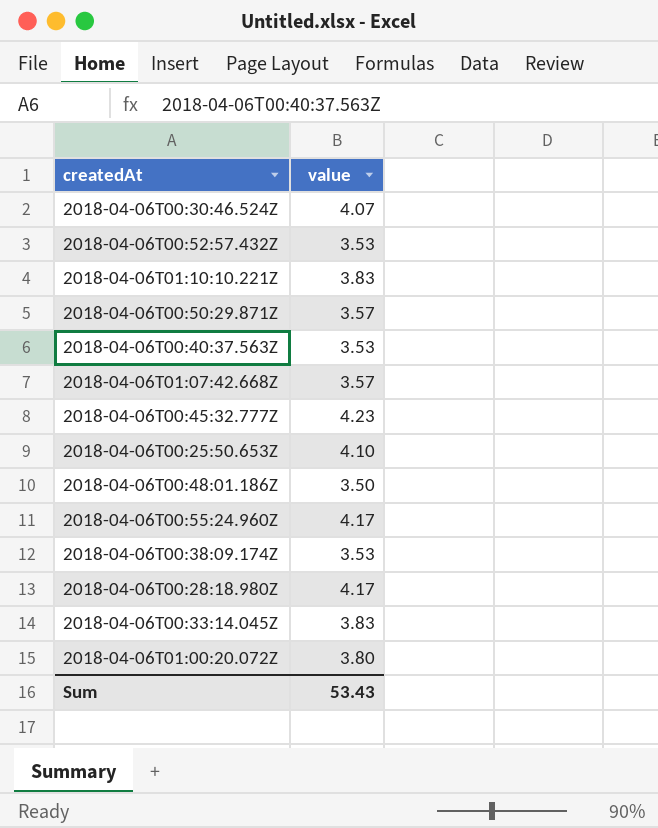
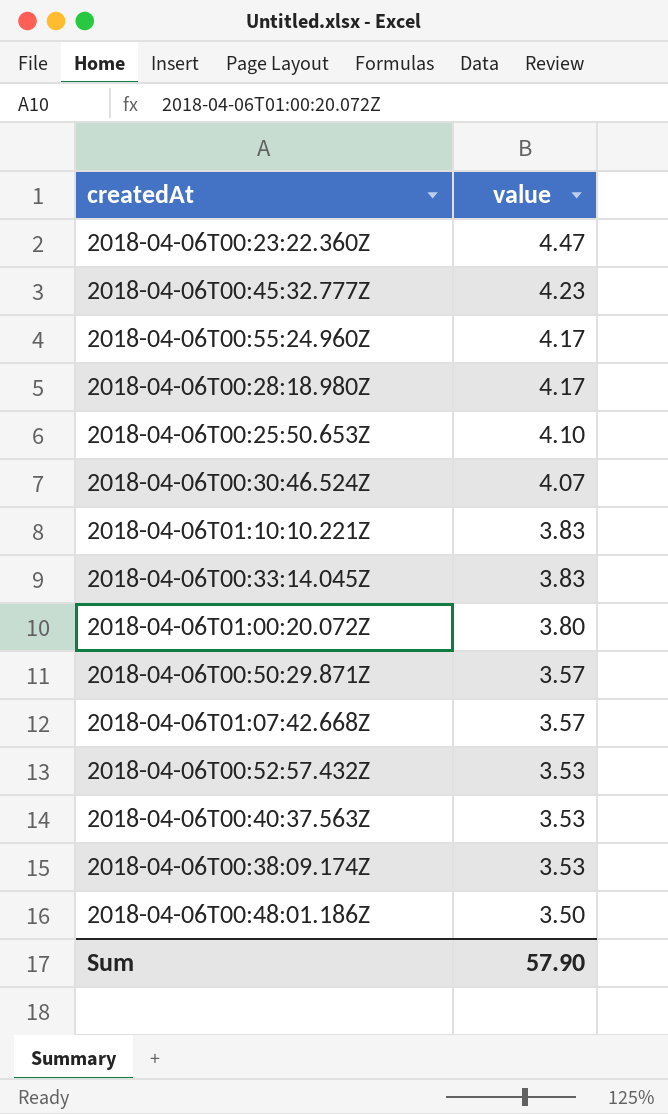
row order: none -> value descending
row 2018-04-06T00:23:22.360Z: none -> 4.47
Sum | value: 53.43 -> 57.90

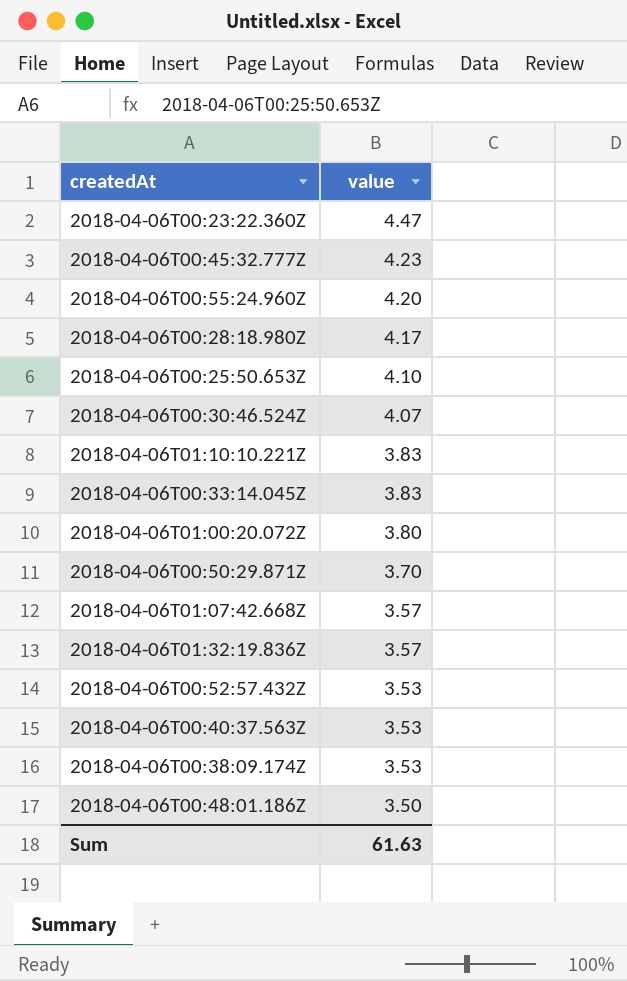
2018-04-06T00:55:24.960Z | value: 4.17 -> 4.20
2018-04-06T00:50:29.871Z | value: 3.57 -> 3.70
row 2018-04-06T01:32:19.836Z: none -> 3.57
Sum | value: 57.90 -> 61.63

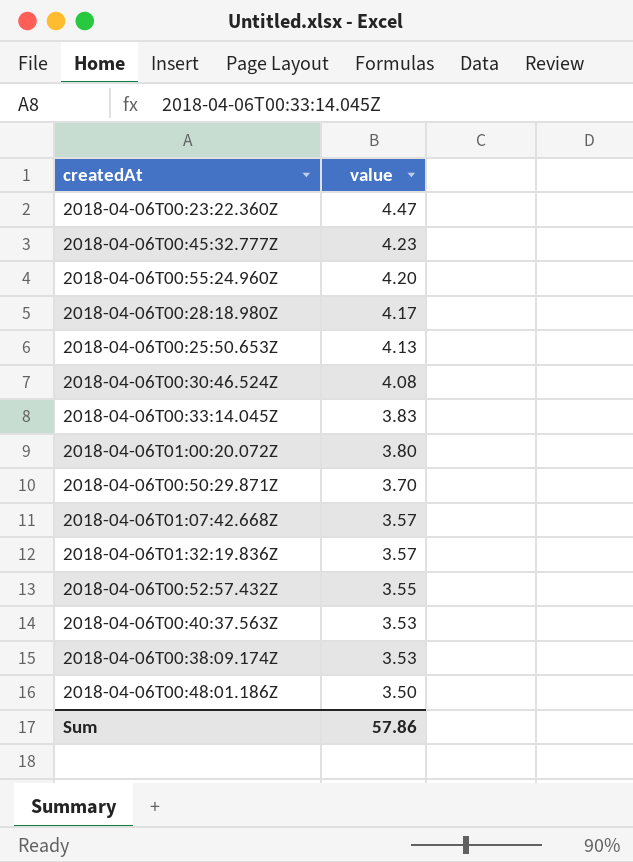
row 2018-04-06T01:10:10.221Z: 3.83 -> none
2018-04-06T00:25:50.653Z | value: 4.10 -> 4.13
2018-04-06T00:30:46.524Z | value: 4.07 -> 4.08
2018-04-06T00:52:57.432Z | value: 3.53 -> 3.55
Sum | value: 61.63 -> 57.86

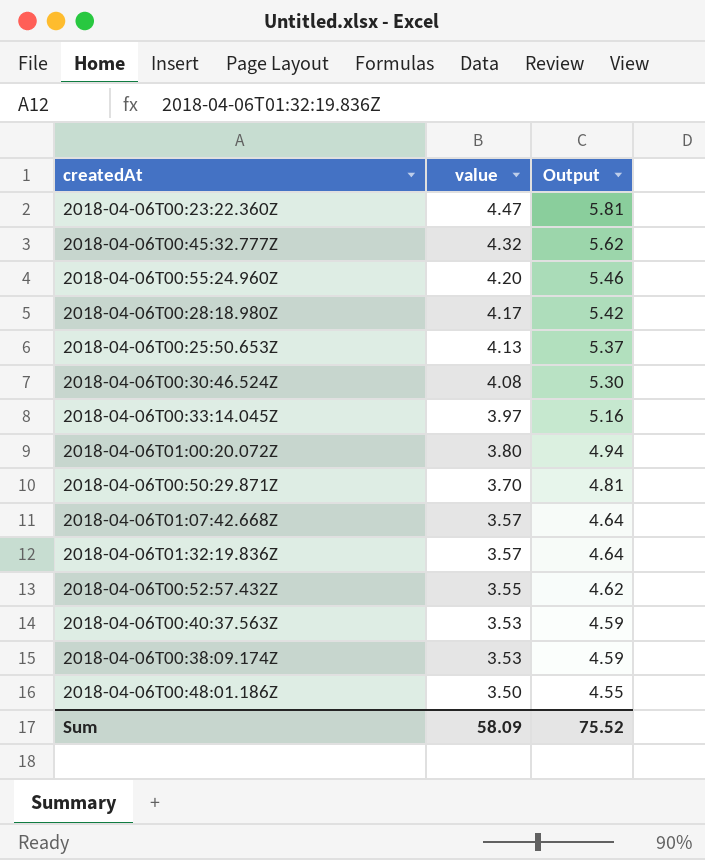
column Output | formula: none -> [value] * 1.3
2018-04-06T00:45:32.777Z | value: 4.23 -> 4.32
2018-04-06T00:33:14.045Z | value: 3.83 -> 3.97
Sum | value: 57.86 -> 58.09

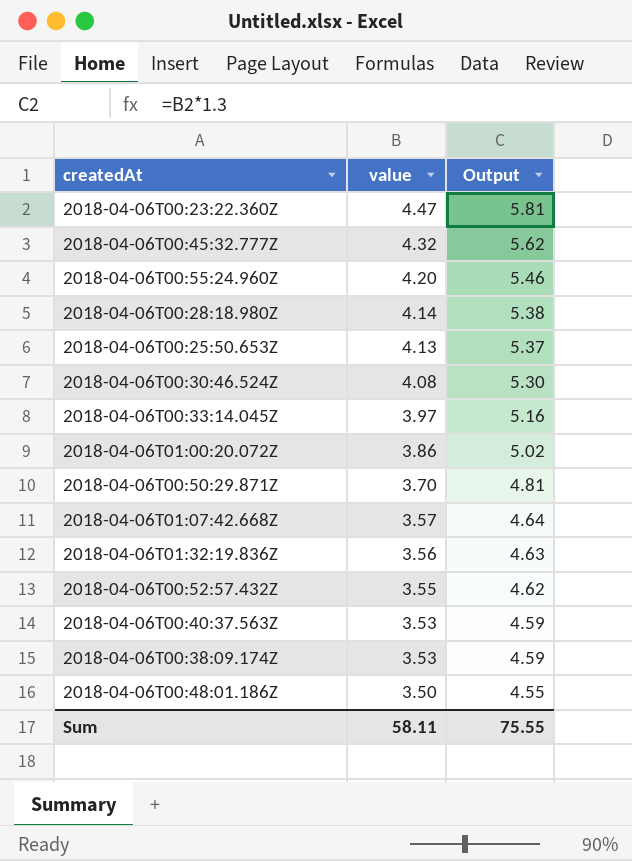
2018-04-06T00:28:18.980Z | value: 4.17 -> 4.14
2018-04-06T00:28:18.980Z | Output: 5.42 -> 5.38
2018-04-06T01:00:20.072Z | value: 3.80 -> 3.86
2018-04-06T01:00:20.072Z | Output: 4.94 -> 5.02
2018-04-06T01:32:19.836Z | value: 3.57 -> 3.56
2018-04-06T01:32:19.836Z | Output: 4.64 -> 4.63
Sum | value: 58.09 -> 58.11
Sum | Output: 75.52 -> 75.55

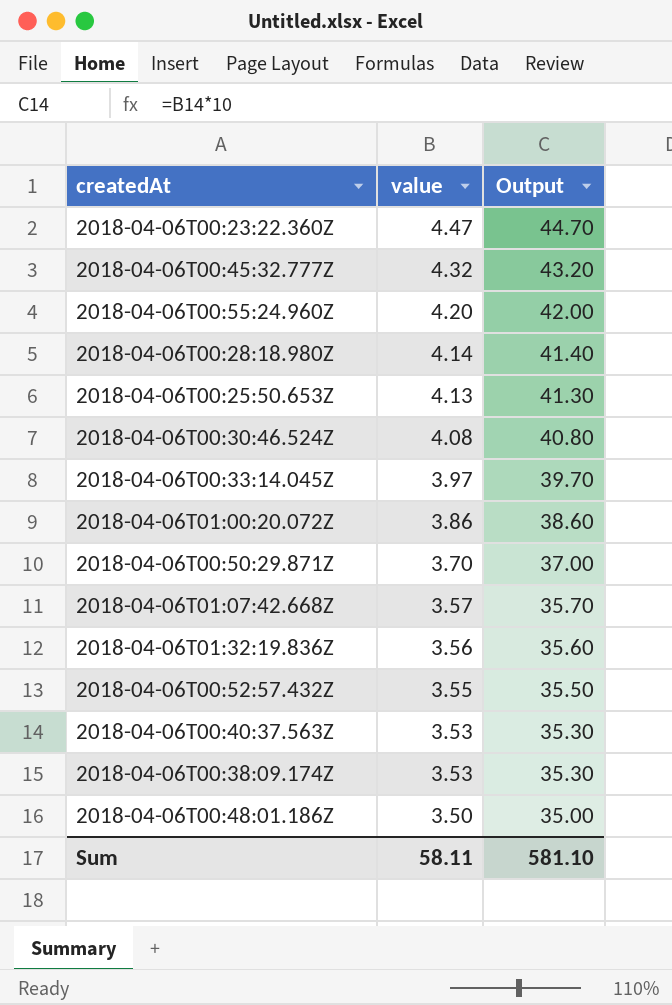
column Output | formula: [value] * 1.3 -> [value] * 10
Sum | Output: 75.55 -> 581.10

